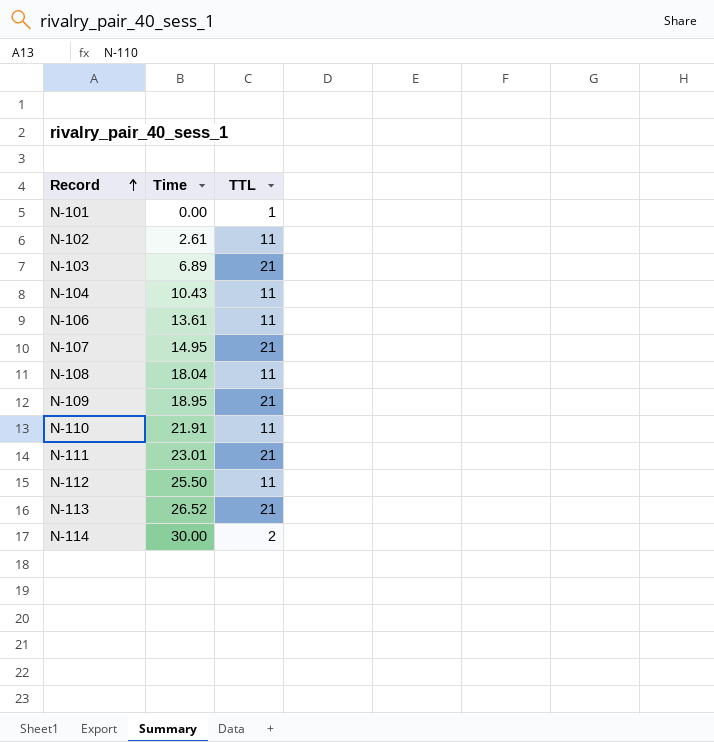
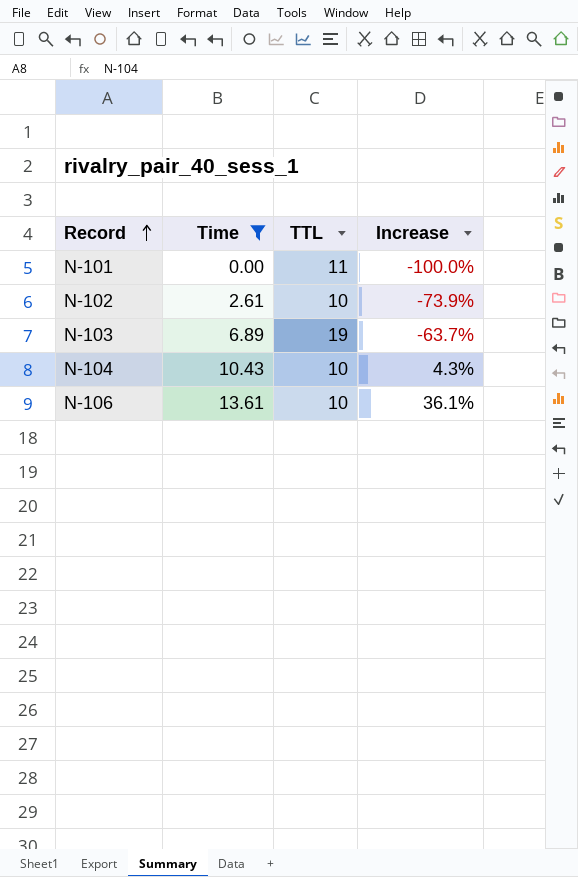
filter: none -> Time <= 13.61
column Increase | formula: none -> ([Time] - [TTL]) / [TTL]
N-101 | TTL: 1 -> 11
N-102 | TTL: 11 -> 10
N-103 | TTL: 21 -> 19
N-104 | TTL: 11 -> 10
N-106 | TTL: 11 -> 10

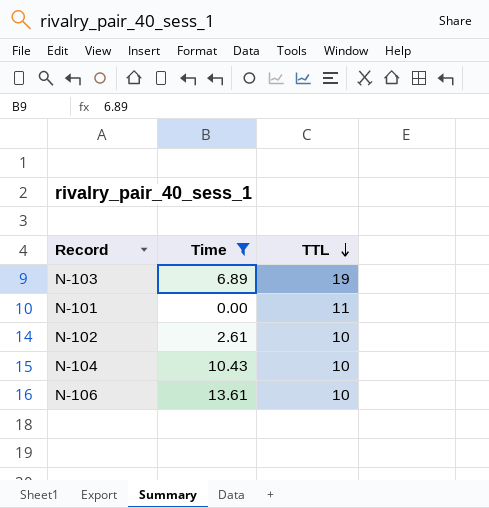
row order: Record ascending -> TTL descending
column Increase | formula: ([Time] - [TTL]) / [TTL] -> none

